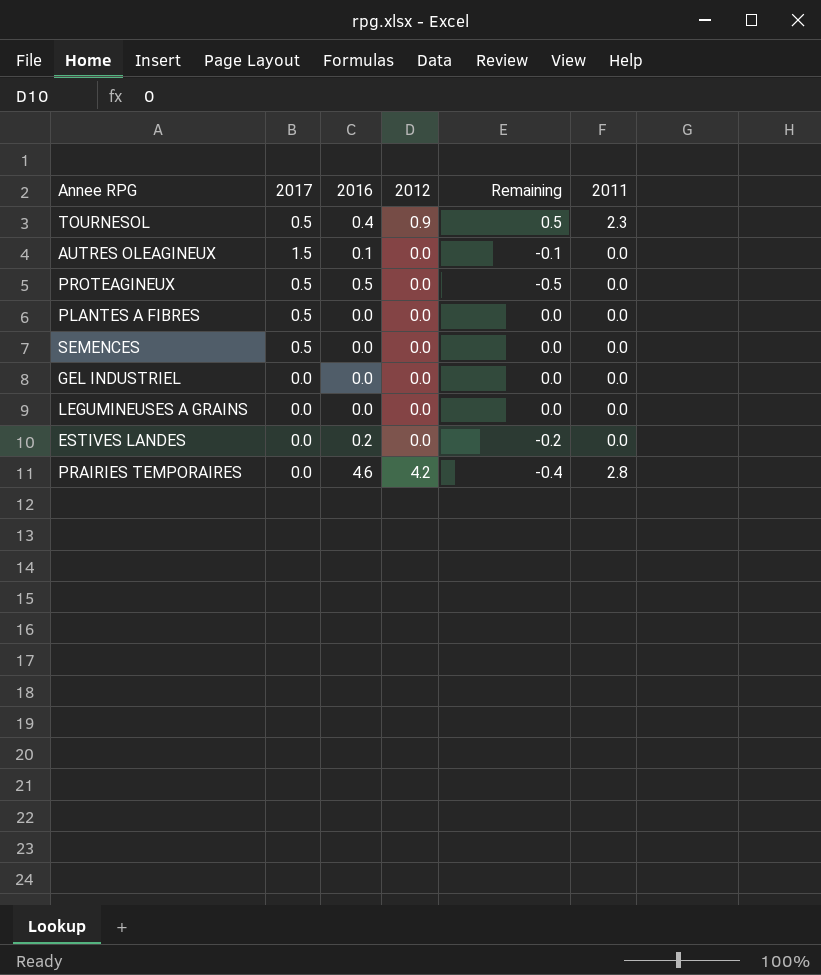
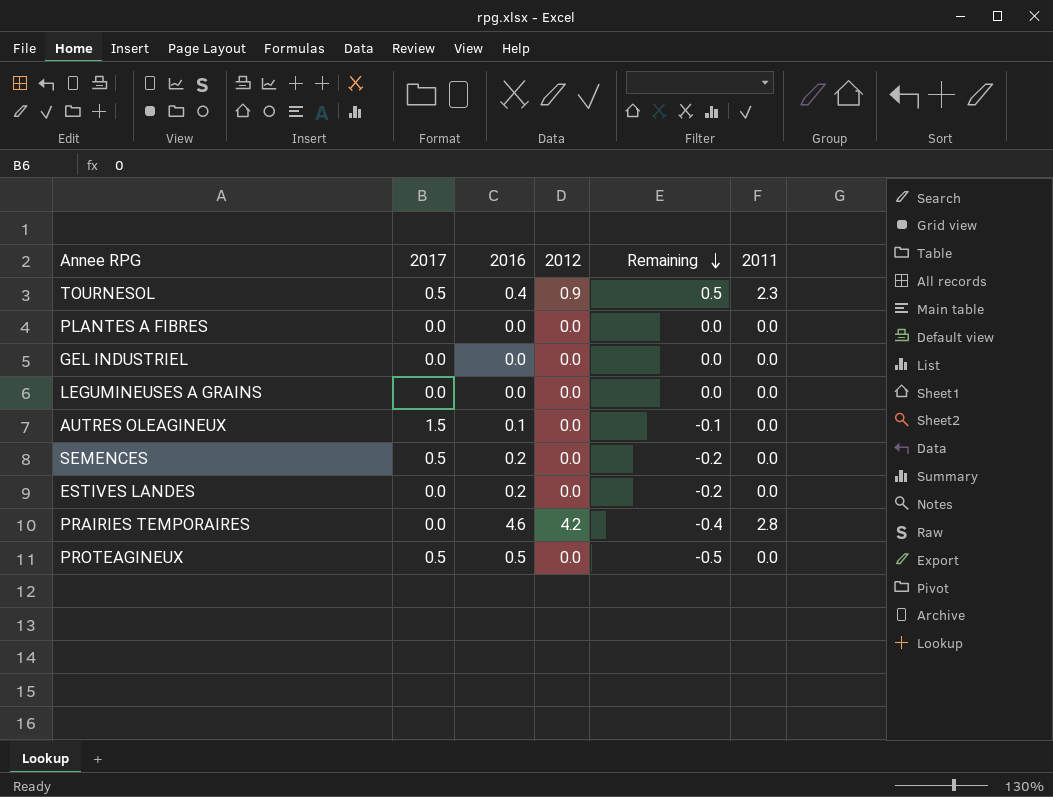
row order: none -> Remaining descending
PLANTES A FIBRES | 2017: 0.5 -> 0.0
SEMENCES | 2016: 0.0 -> 0.2
SEMENCES | Remaining: 0.0 -> -0.2

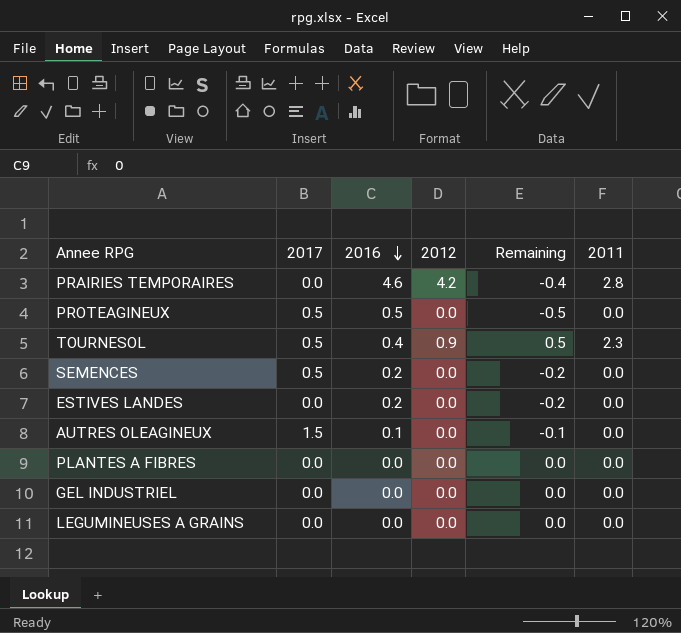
row order: Remaining descending -> 2016 descending

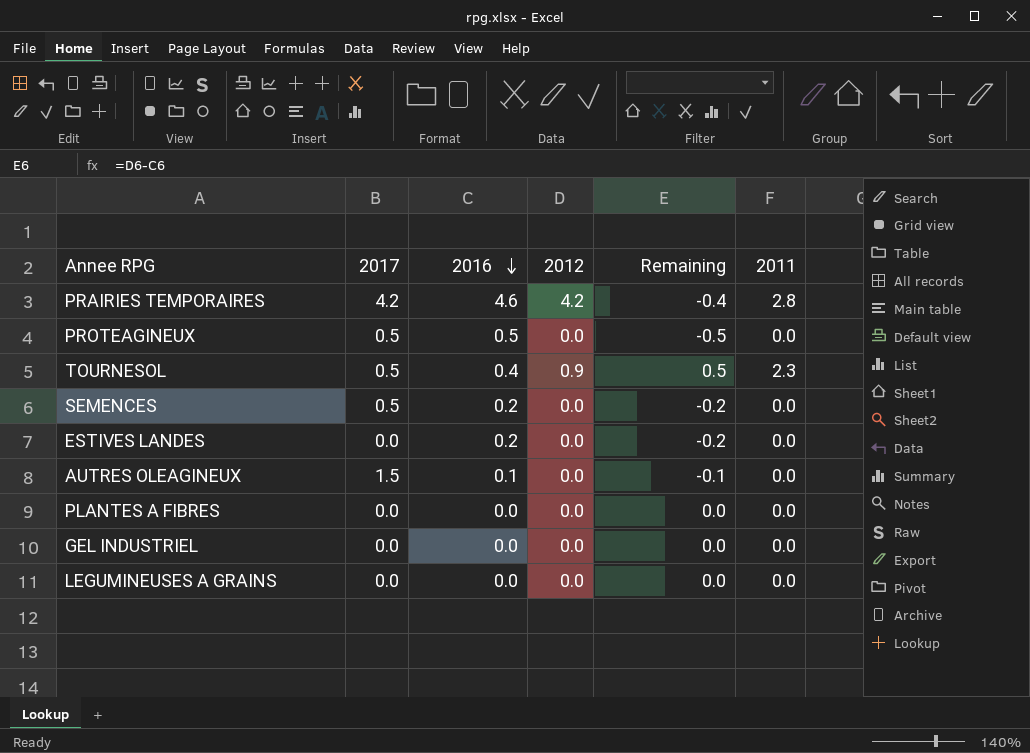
PRAIRIES TEMPORAIRES | 2017: 0.0 -> 4.2

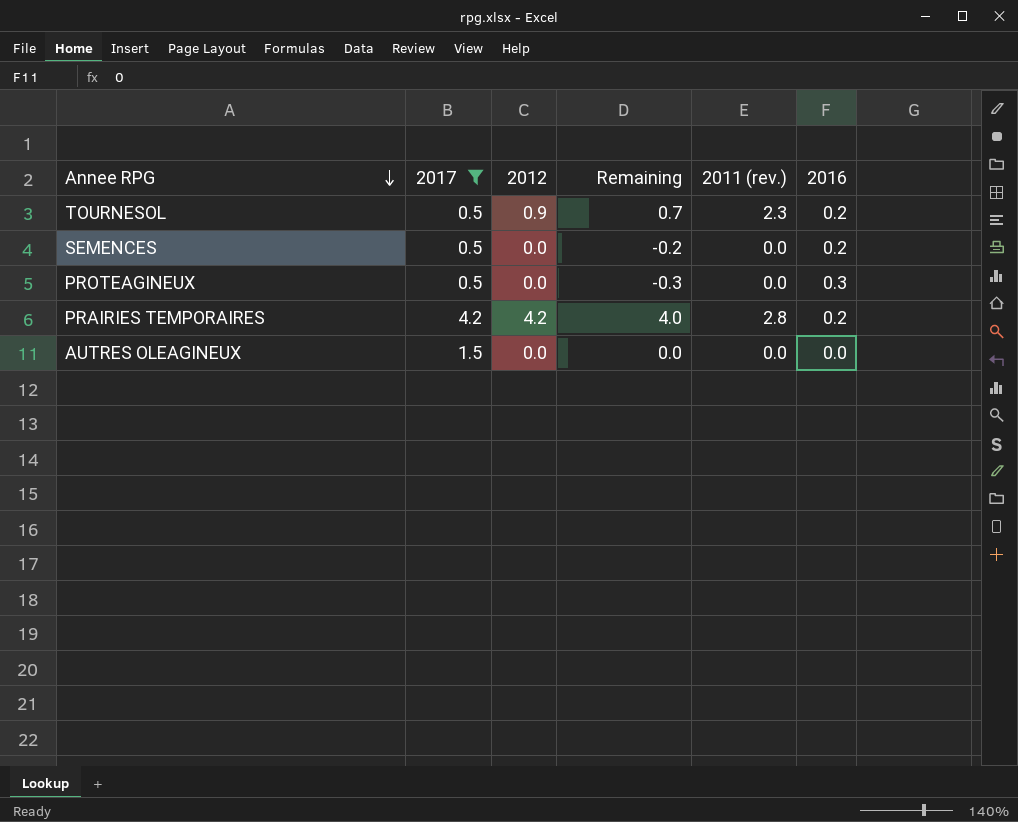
filter: none -> 2017 != 0.0
row order: 2016 descending -> Annee RPG descending
column name: 2011 -> 2011 (rev.)
column 2016 | position: 3 -> 6
TOURNESOL | Remaining: 0.5 -> 0.7
TOURNESOL | 2016: 0.4 -> 0.2
PROTEAGINEUX | Remaining: -0.5 -> -0.3
PROTEAGINEUX | 2016: 0.5 -> 0.3
PRAIRIES TEMPORAIRES | Remaining: -0.4 -> 4.0
PRAIRIES TEMPORAIRES | 2016: 4.6 -> 0.2
AUTRES OLEAGINEUX | Remaining: -0.1 -> 0.0
AUTRES OLEAGINEUX | 2016: 0.1 -> 0.0

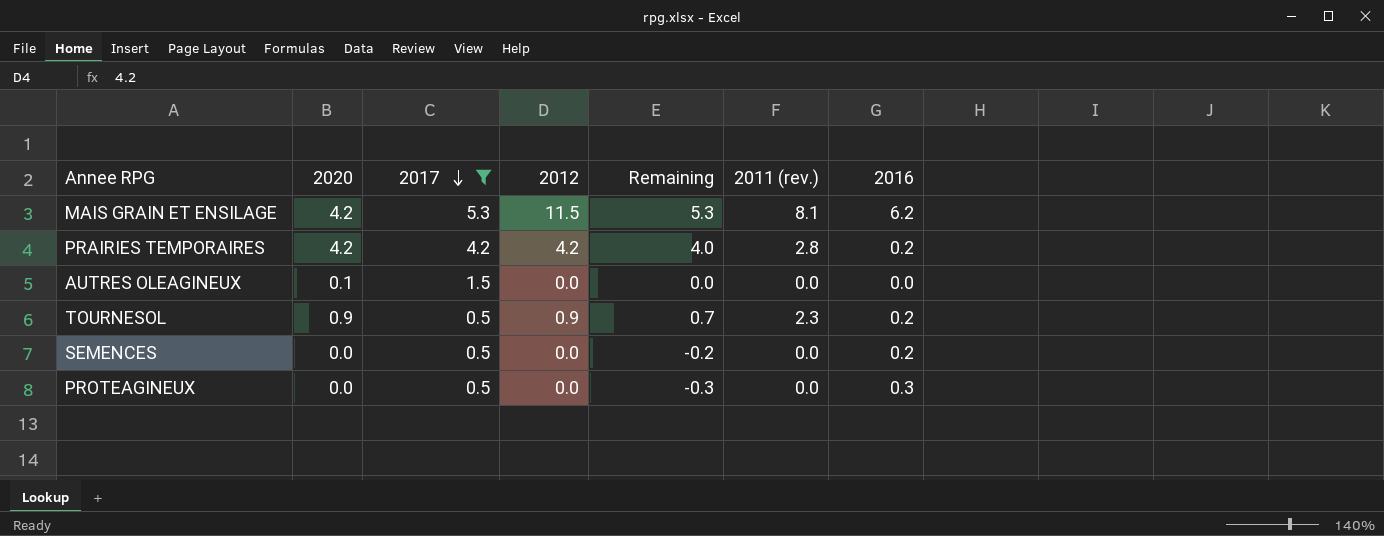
row order: Annee RPG descending -> 2017 descending
column 2020 | position: none -> 2
row MAIS GRAIN ET ENSILAGE: none -> 4.2 | 5.3 | 11.5 | 5.3 | 8.1 | 6.2

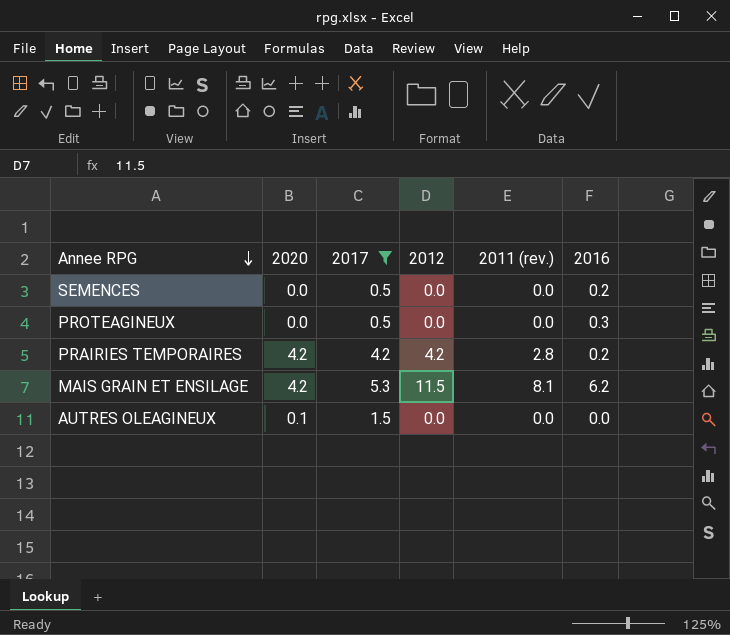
row order: 2017 descending -> Annee RPG descending
column Remaining | formula: [2012] - [2016] -> none
row TOURNESOL: 0.9 | 0.5 | 0.9 | 0.7 | 2.3 | 0.2 -> none

